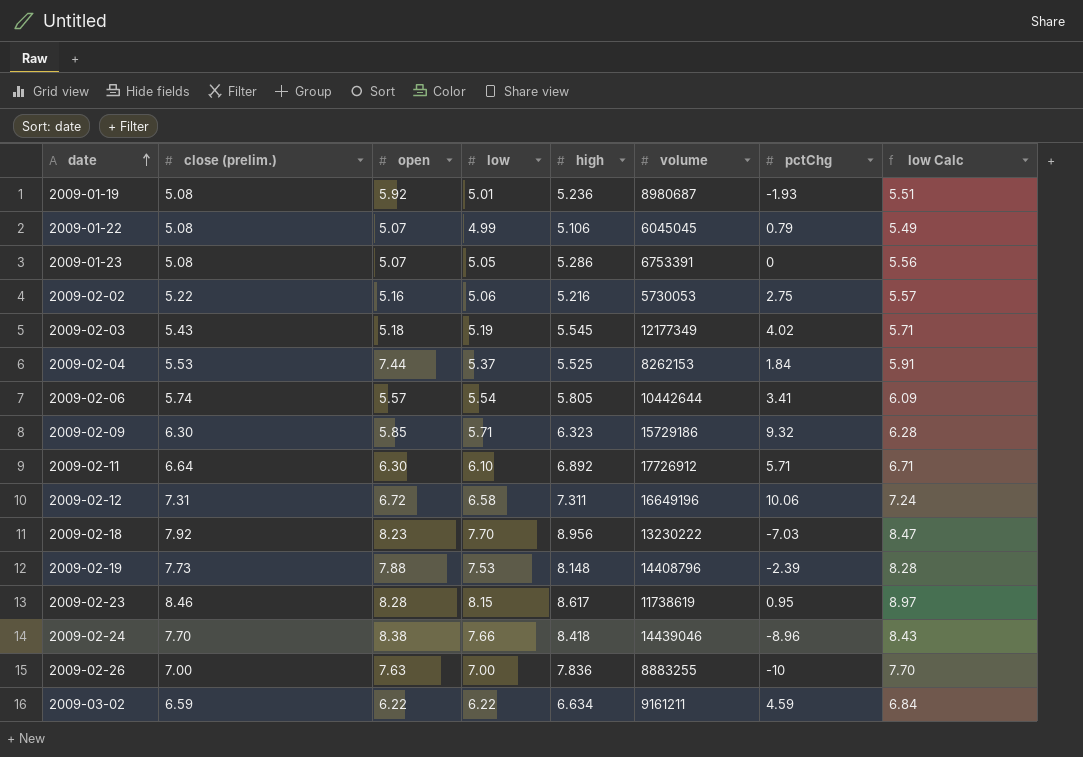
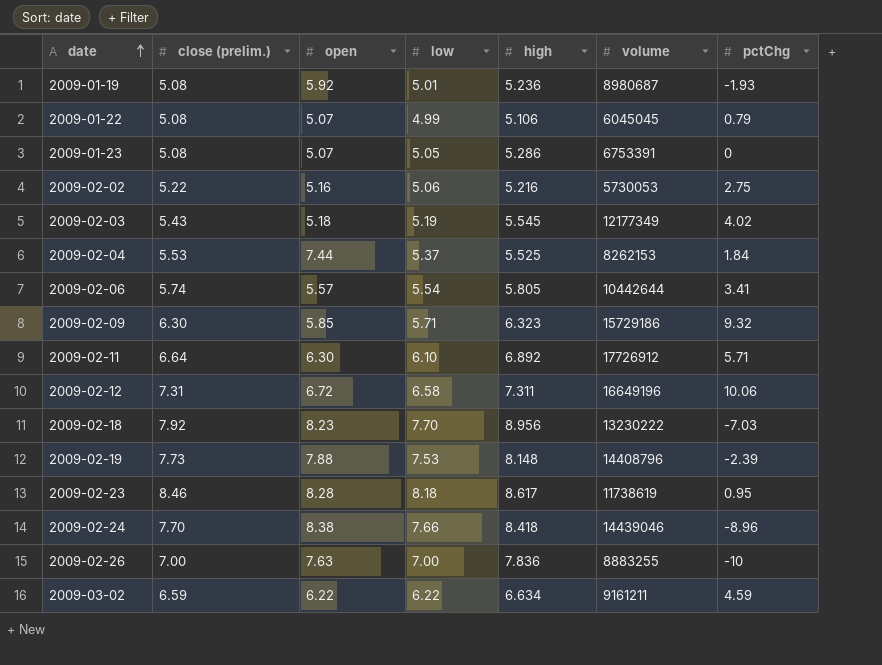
column low Calc | formula: [low] * 1.1 -> none
2009-02-23 | low: 8.15 -> 8.18

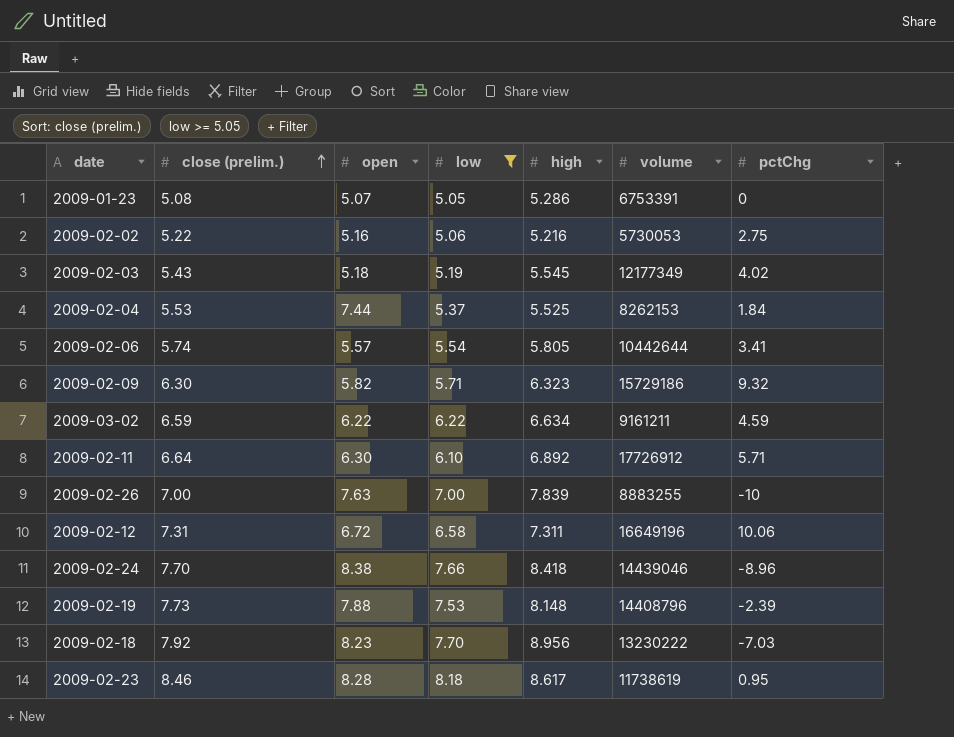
filter: none -> low >= 5.05
row order: date ascending -> close (prelim.) ascending
2009-02-09 | open: 5.85 -> 5.82
2009-02-26 | high: 7.836 -> 7.839

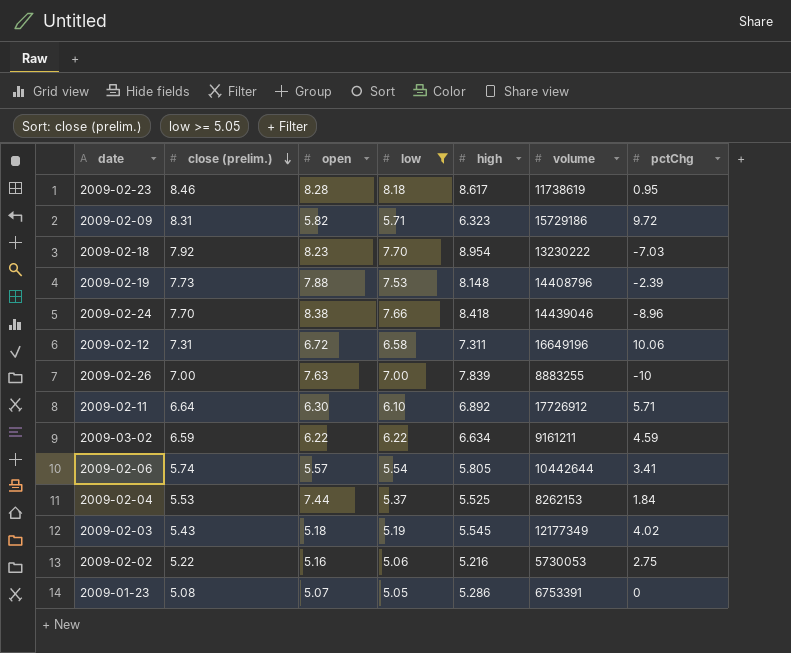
row order: close (prelim.) ascending -> close (prelim.) descending
2009-02-09 | close (prelim.): 6.30 -> 8.31
2009-02-09 | pctChg: 9.32 -> 9.72
2009-02-18 | high: 8.956 -> 8.954

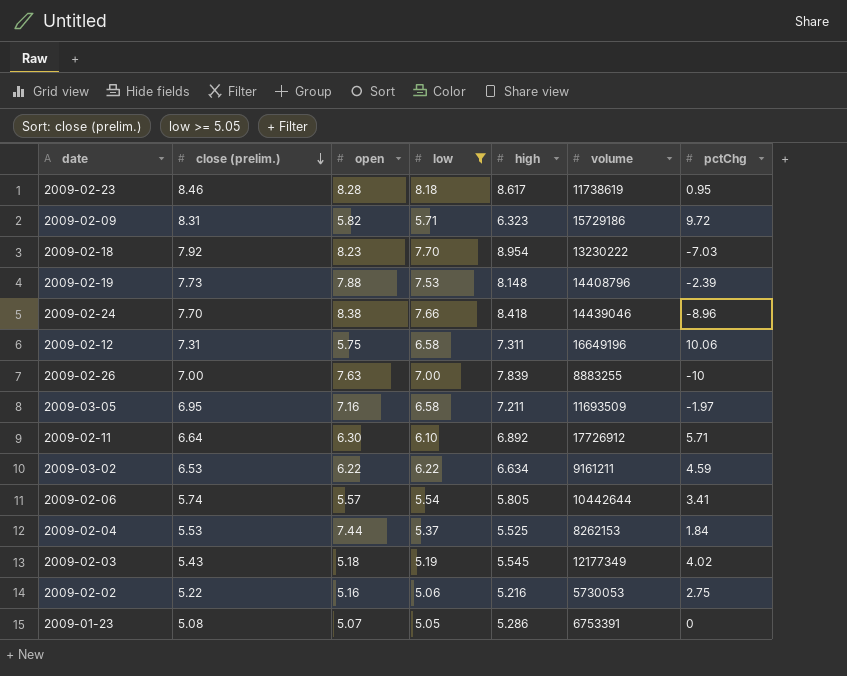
2009-02-12 | open: 6.72 -> 5.75
row 2009-03-05: none -> 6.95 | 7.16 | 6.58 | 7.211 | 11693509 | -1.97
2009-03-02 | close (prelim.): 6.59 -> 6.53

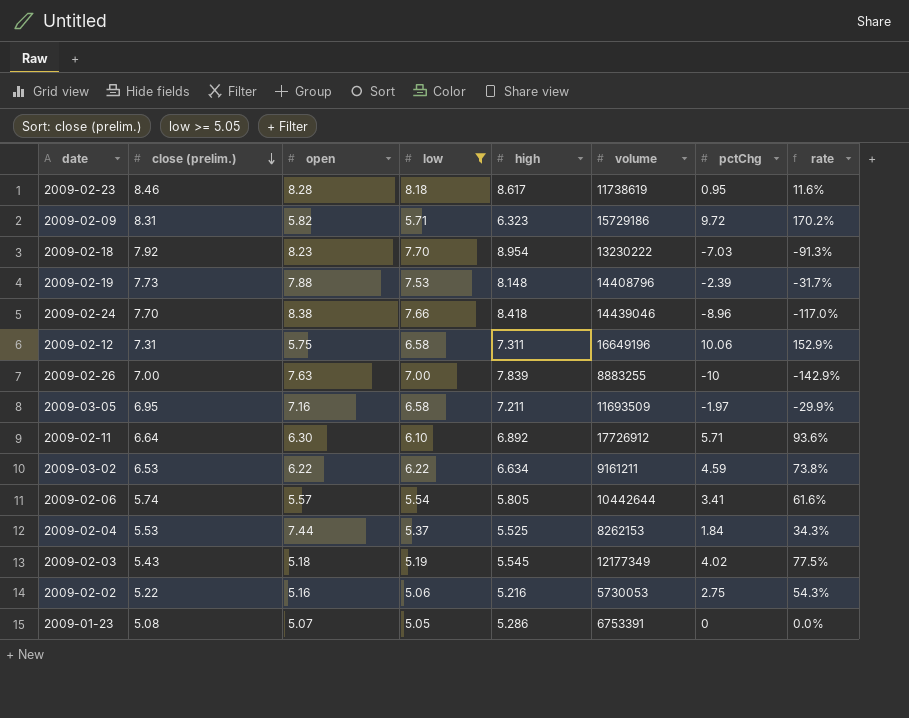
column rate | formula: none -> [pctChg] / [low]

